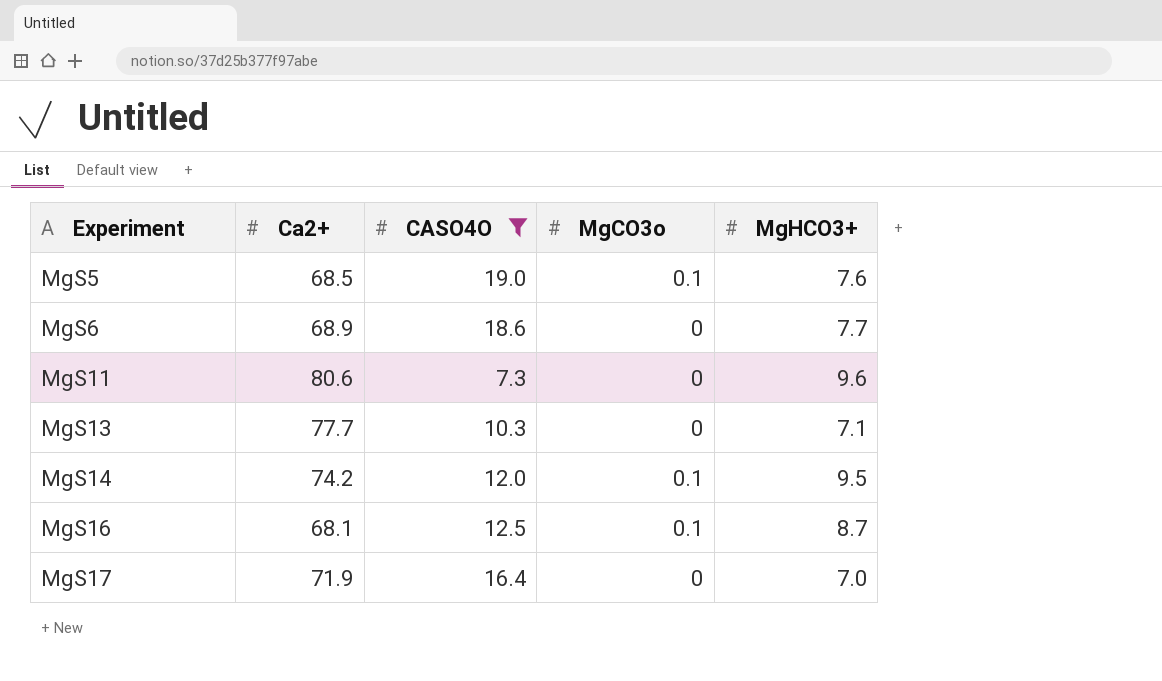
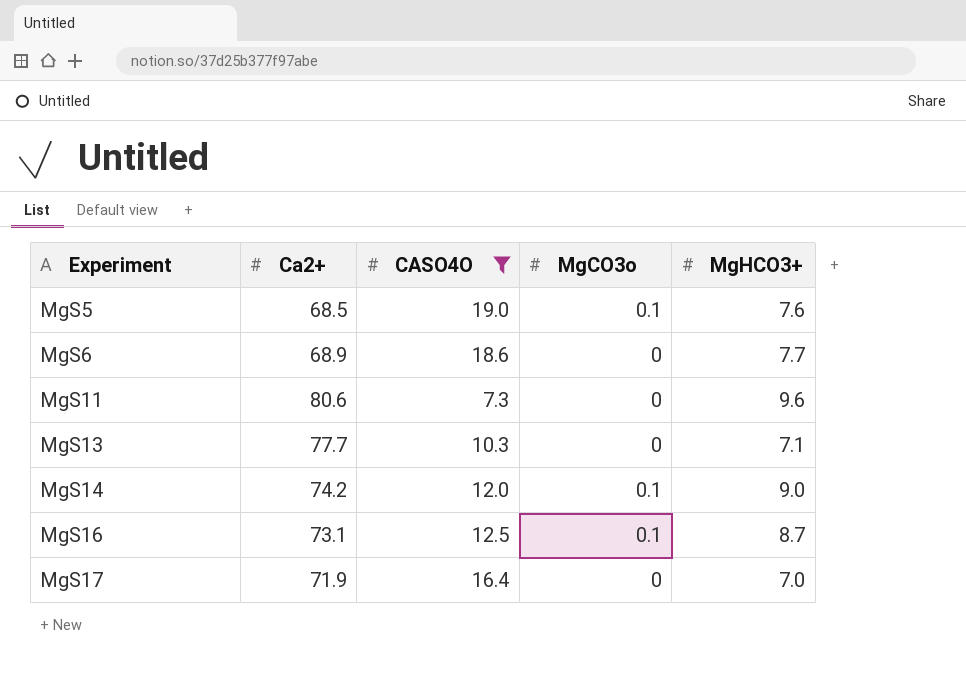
MgS14 | MgHCO3+: 9.5 -> 9.0
MgS16 | Ca2+: 68.1 -> 73.1

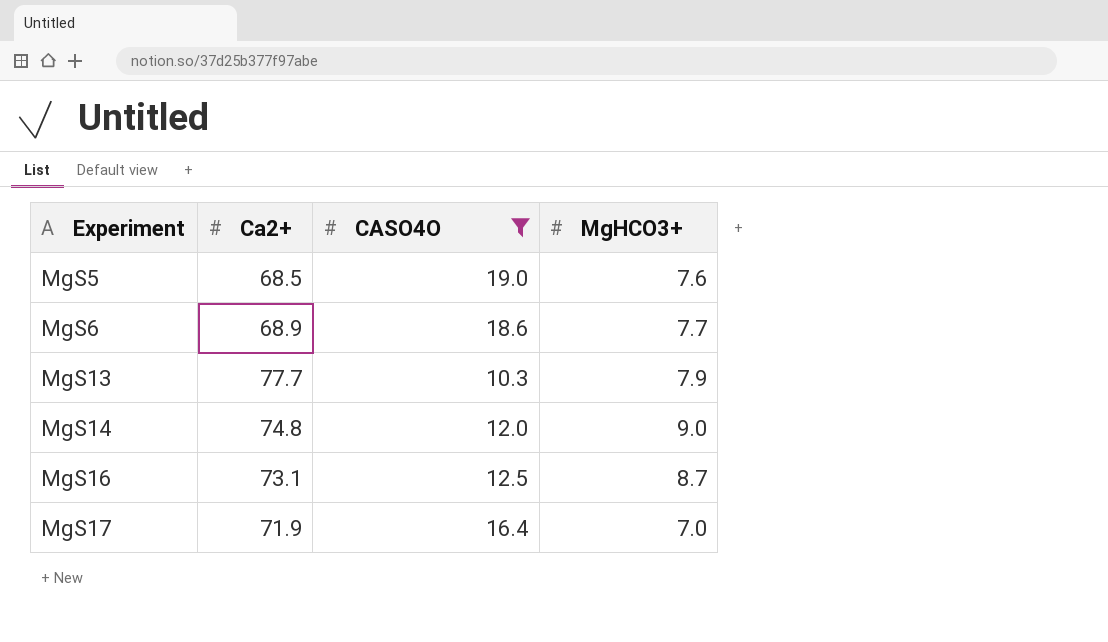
column MgCO3o | position: 4 -> none
row MgS11: 80.6 | 7.3 | 0 | 9.6 -> none
MgS13 | MgHCO3+: 7.1 -> 7.9
MgS14 | Ca2+: 74.2 -> 74.8

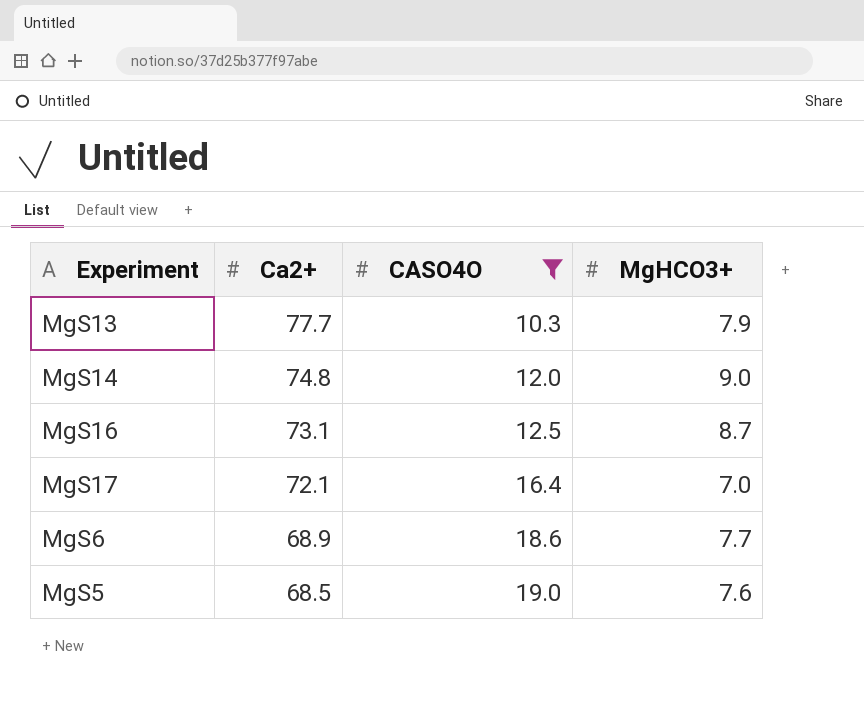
row order: Experiment ascending -> Ca2+ descending
MgS17 | Ca2+: 71.9 -> 72.1

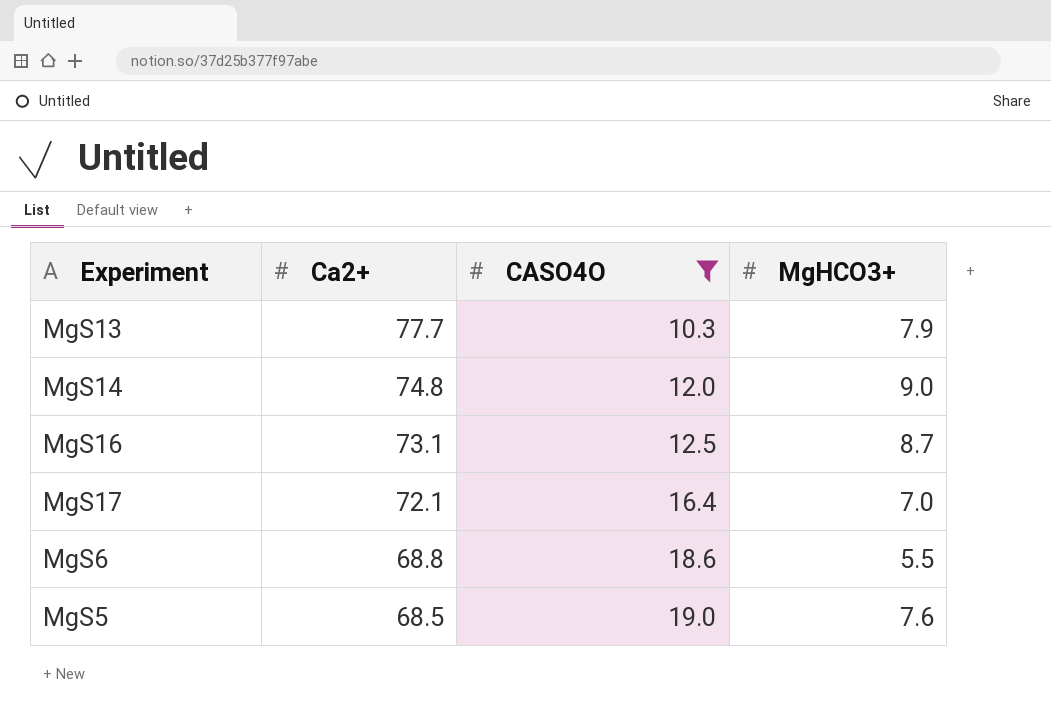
MgS6 | Ca2+: 68.9 -> 68.8
MgS6 | MgHCO3+: 7.7 -> 5.5

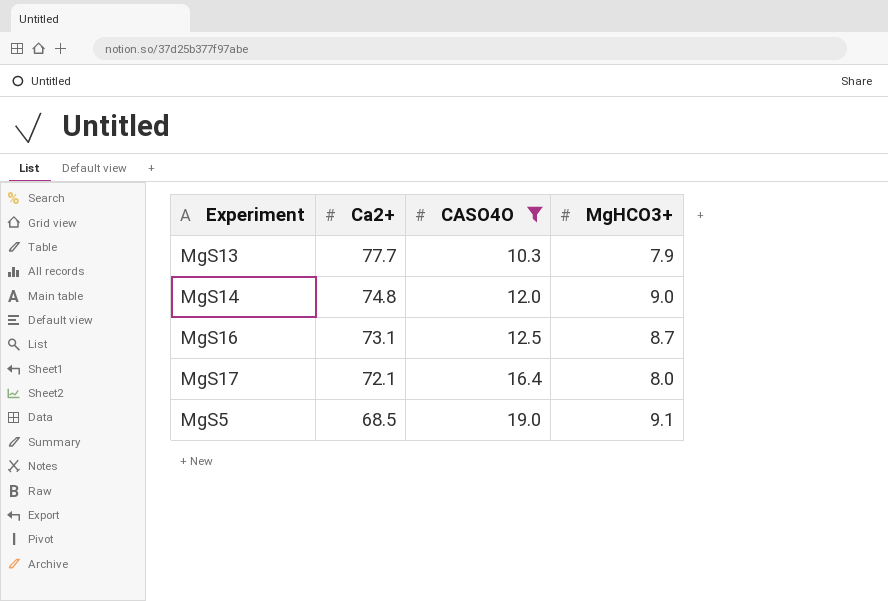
row MgS6: 68.8 | 18.6 | 5.5 -> none
MgS17 | MgHCO3+: 7.0 -> 8.0
MgS5 | MgHCO3+: 7.6 -> 9.1

